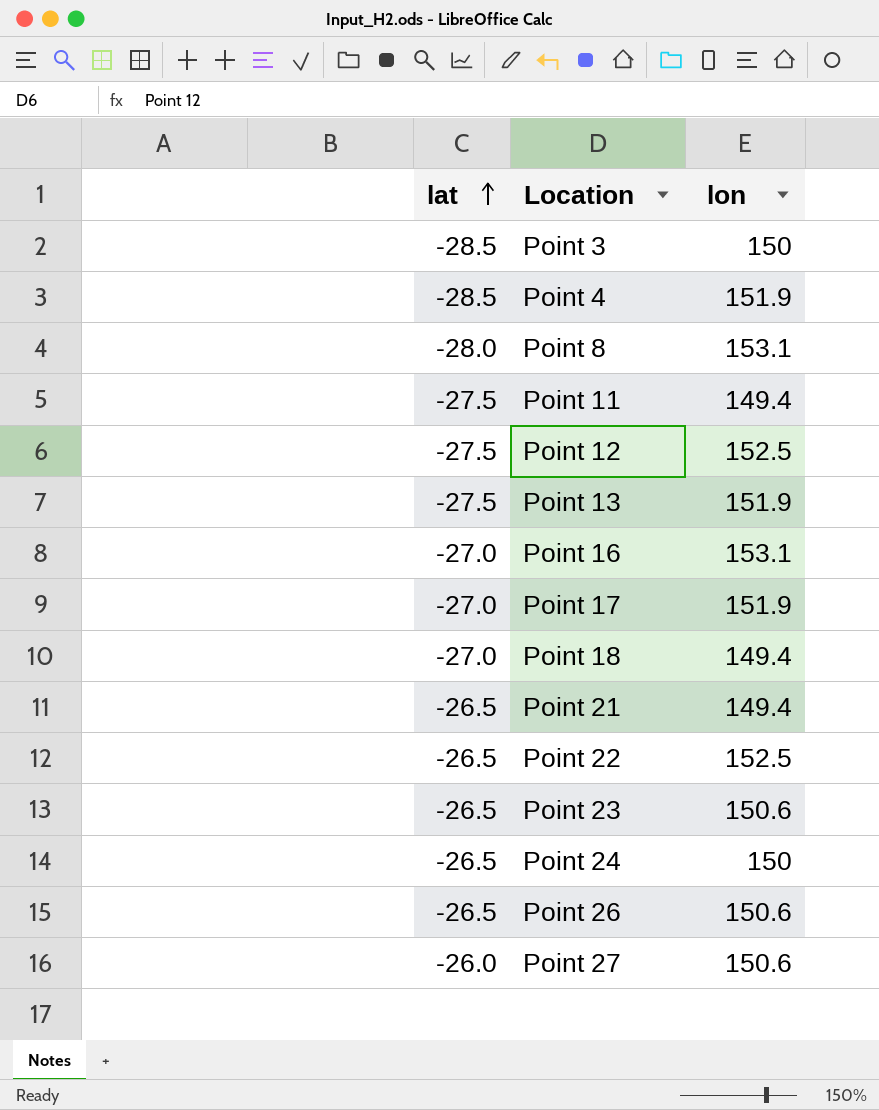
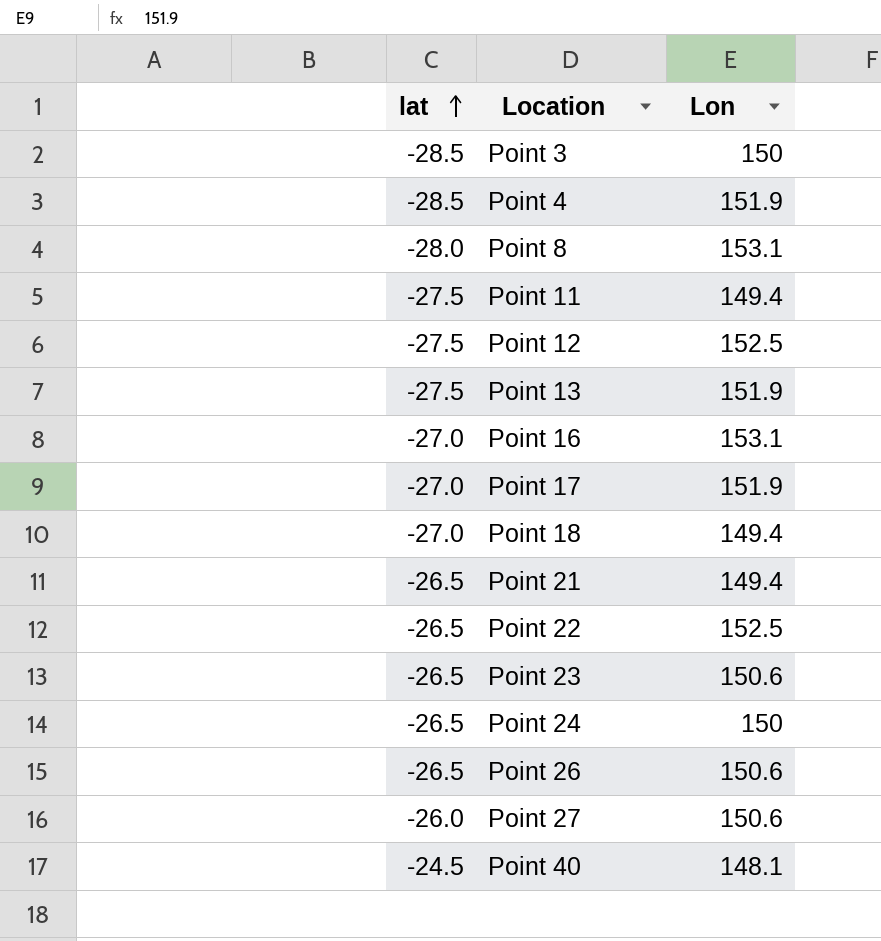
column name: lon -> Lon
row Point 40: none -> -24.5 | 148.1

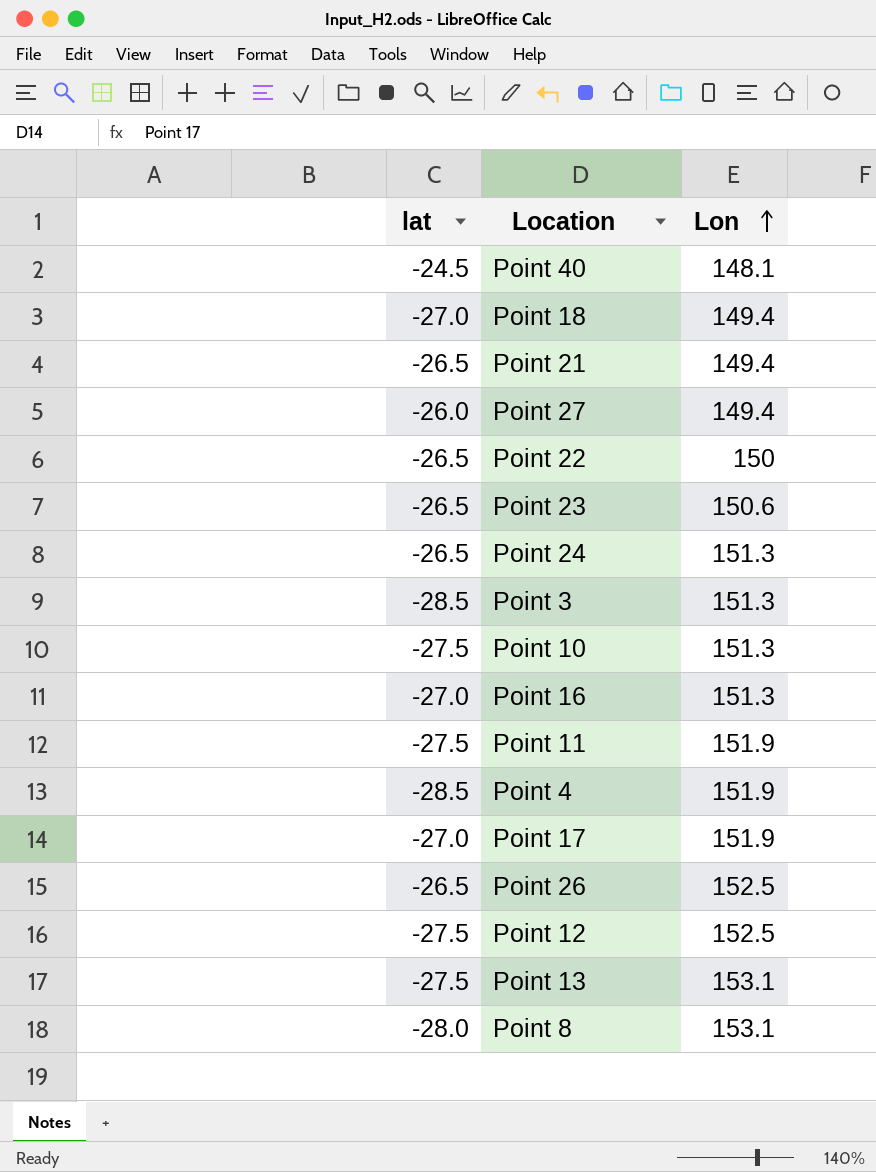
row order: lat ascending -> Lon ascending
Point 27 | Lon: 150.6 -> 149.4
Point 22 | Lon: 152.5 -> 150
Point 24 | Lon: 150 -> 151.3
Point 3 | Lon: 150 -> 151.3
row Point 10: none -> -27.5 | 151.3
Point 16 | Lon: 153.1 -> 151.3
Point 11 | Lon: 149.4 -> 151.9
Point 26 | Lon: 150.6 -> 152.5
Point 13 | Lon: 151.9 -> 153.1

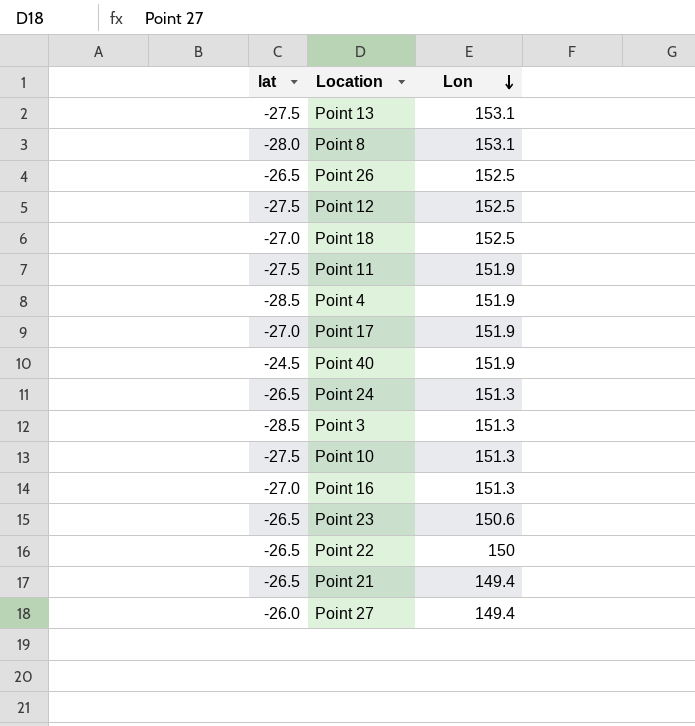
row order: Lon ascending -> Lon descending
Point 18 | Lon: 149.4 -> 152.5
Point 40 | Lon: 148.1 -> 151.9

